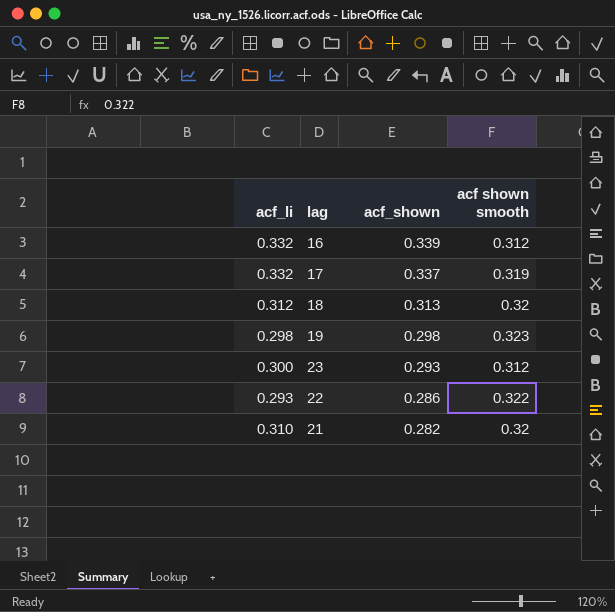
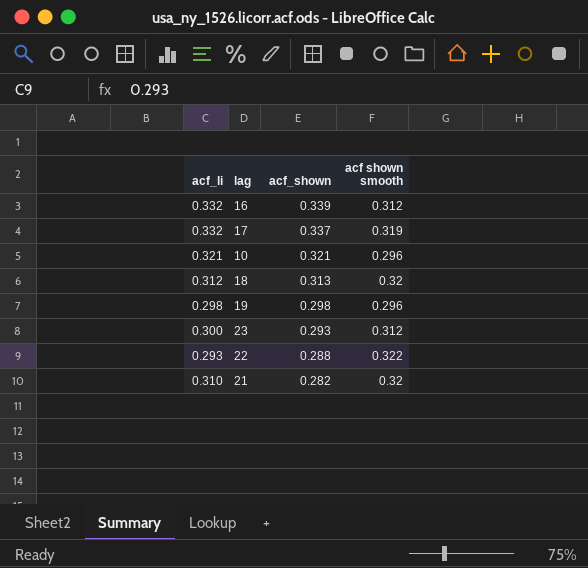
row 10: none -> 0.321 | 0.321 | 0.296
19 | acf shown smooth: 0.323 -> 0.296
22 | acf_shown: 0.286 -> 0.288

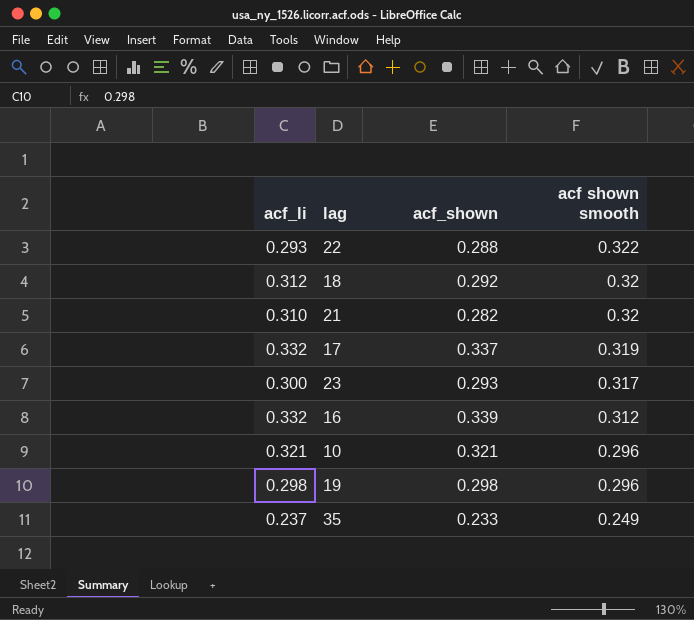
row order: acf_shown descending -> acf shown smooth descending
18 | acf_shown: 0.313 -> 0.292
23 | acf shown smooth: 0.312 -> 0.317
row 35: none -> 0.237 | 0.233 | 0.249

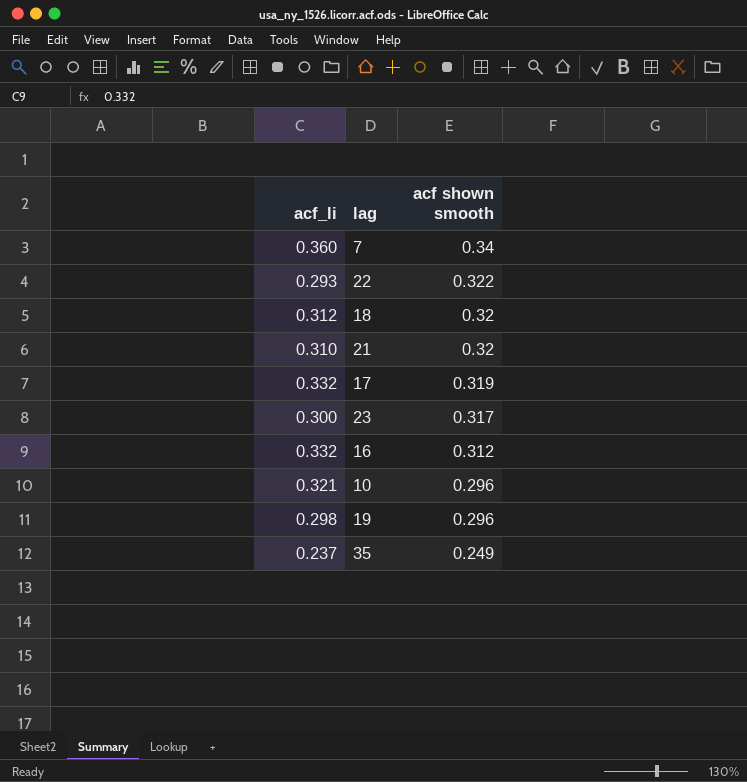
column acf_shown | position: 3 -> none
row 7: none -> 0.360 | 0.34

